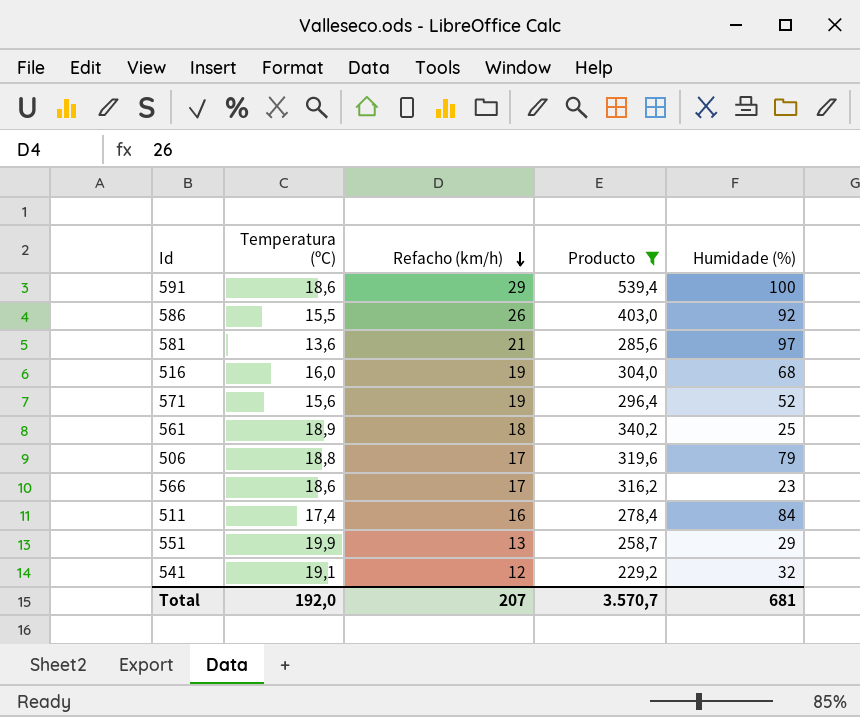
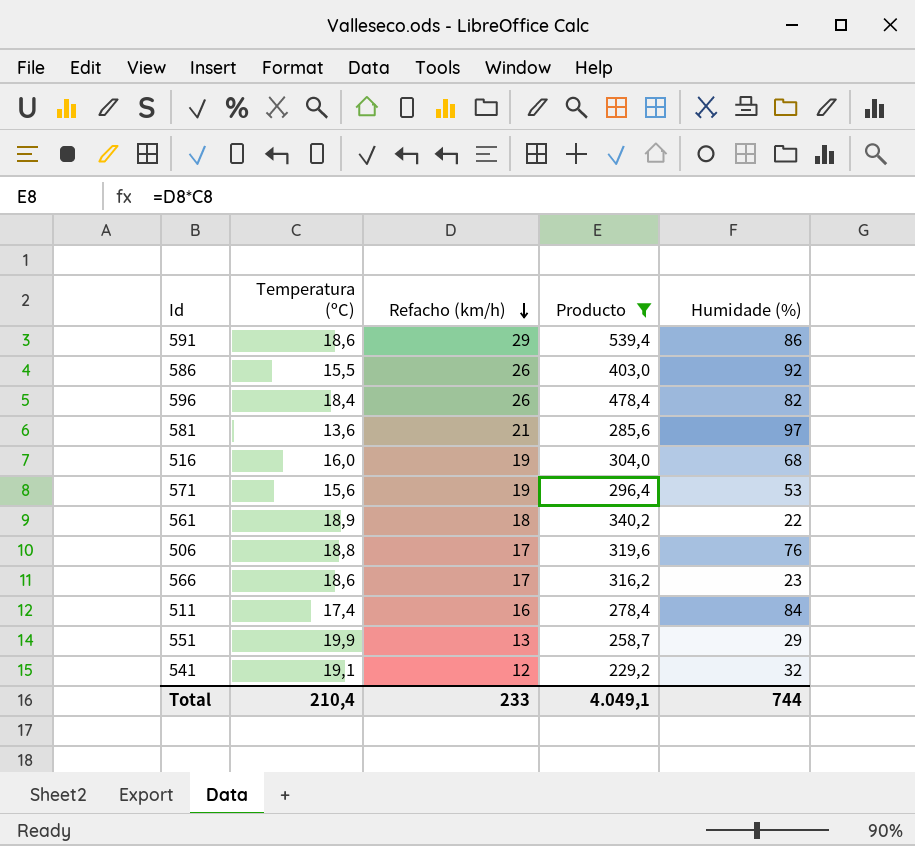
591 | Humidade (%): 100 -> 86
row 596: none -> 18,4 | 26 | 478,4 | 82
571 | Humidade (%): 52 -> 53
561 | Humidade (%): 25 -> 22
506 | Humidade (%): 79 -> 76
Total | Temperatura (ºC): 192,0 -> 210,4
Total | Refacho (km/h): 207 -> 233
Total | Producto: 3.570,7 -> 4.049,1
Total | Humidade (%): 681 -> 744

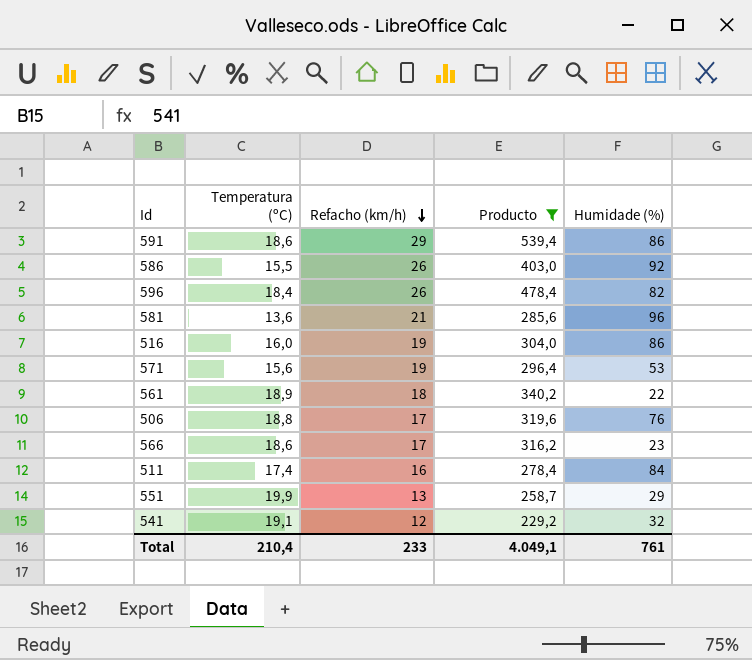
581 | Humidade (%): 97 -> 96
516 | Humidade (%): 68 -> 86
Total | Humidade (%): 744 -> 761

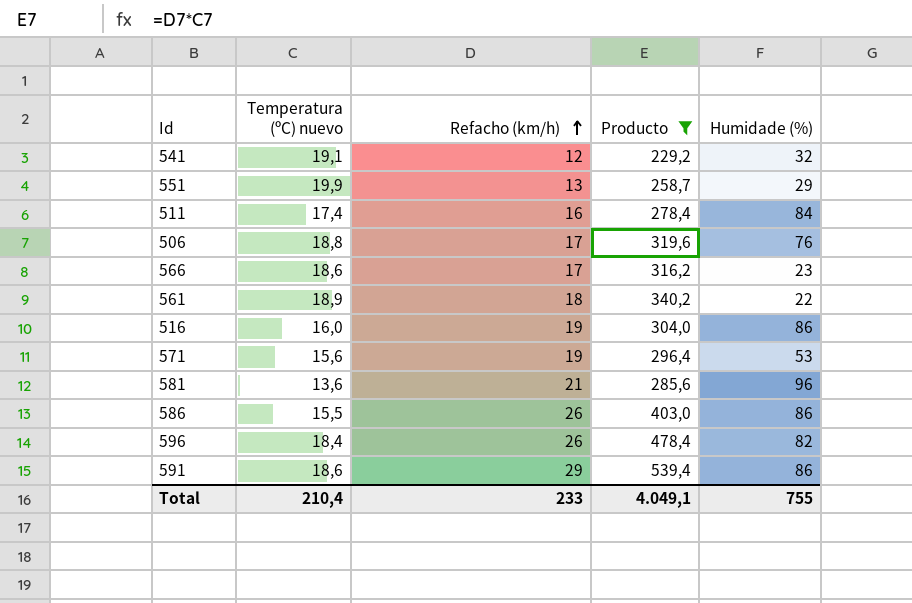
row order: Refacho (km/h) descending -> Refacho (km/h) ascending
column name: Temperatura (ºC) -> Temperatura (ºC) nuevo
586 | Humidade (%): 92 -> 86
Total | Humidade (%): 761 -> 755

